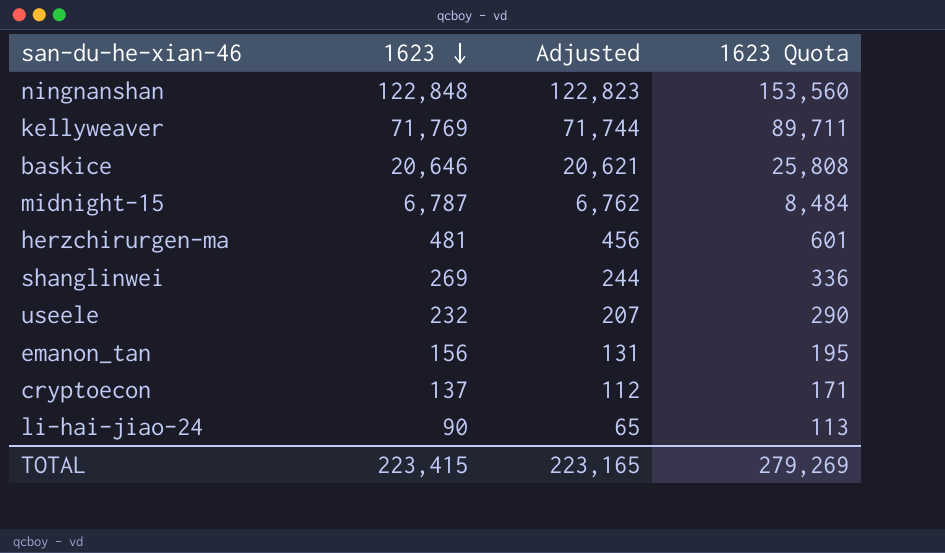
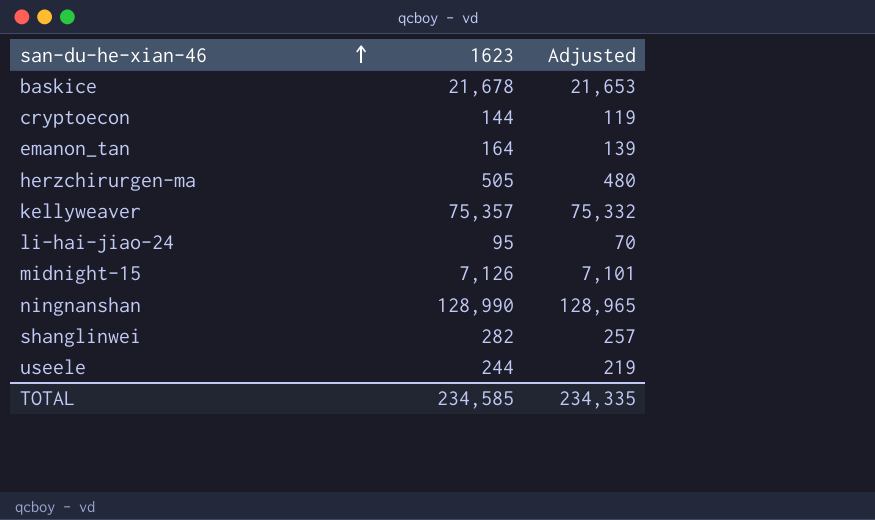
row order: 1623 descending -> san-du-he-xian-46 ascending
column 1623 Quota | formula: [1623] * 1.25 -> none
baskice | 1623: 20,646 -> 21,678
baskice | Adjusted: 20,621 -> 21,653
cryptoecon | 1623: 137 -> 144
cryptoecon | Adjusted: 112 -> 119
emanon_tan | 1623: 156 -> 164
emanon_tan | Adjusted: 131 -> 139
herzchirurgen-ma | 1623: 481 -> 505
herzchirurgen-ma | Adjusted: 456 -> 480
kellyweaver | 1623: 71,769 -> 75,357
kellyweaver | Adjusted: 71,744 -> 75,332
li-hai-jiao-24 | 1623: 90 -> 95
li-hai-jiao-24 | Adjusted: 65 -> 70
midnight-15 | 1623: 6,787 -> 7,126
midnight-15 | Adjusted: 6,762 -> 7,101
ningnanshan | 1623: 122,848 -> 128,990
ningnanshan | Adjusted: 122,823 -> 128,965
shanglinwei | 1623: 269 -> 282
shanglinwei | Adjusted: 244 -> 257
useele | 1623: 232 -> 244
useele | Adjusted: 207 -> 219
TOTAL | 1623: 223,415 -> 234,585
TOTAL | Adjusted: 223,165 -> 234,335

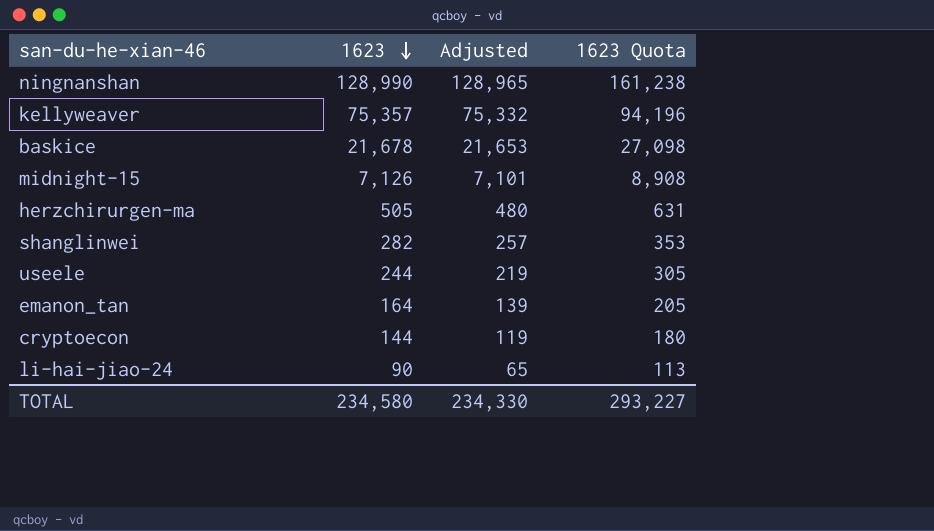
row order: san-du-he-xian-46 ascending -> 1623 descending
column 1623 Quota | formula: none -> [1623] * 1.25
li-hai-jiao-24 | 1623: 95 -> 90
li-hai-jiao-24 | Adjusted: 70 -> 65
TOTAL | 1623: 234,585 -> 234,580
TOTAL | Adjusted: 234,335 -> 234,330

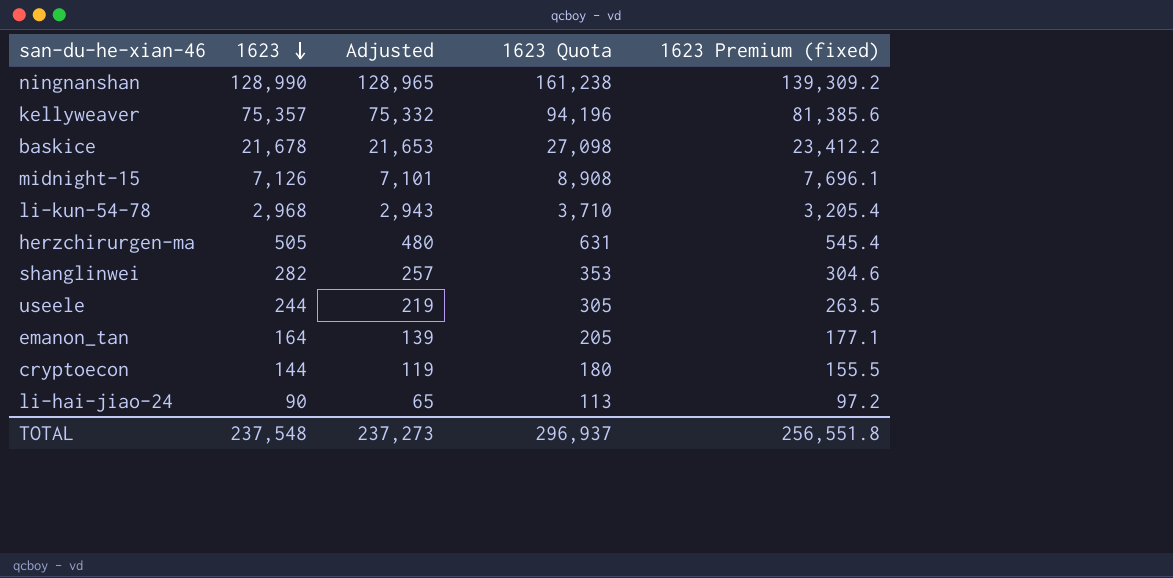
column 1623 Premium (fixed) | formula: none -> [1623] * 1.08
row li-kun-54-78: none -> 2,968 | 2,943 | 3,710 | 3,205.4
TOTAL | 1623: 234,580 -> 237,548
TOTAL | Adjusted: 234,330 -> 237,273
TOTAL | 1623 Quota: 293,227 -> 296,937

